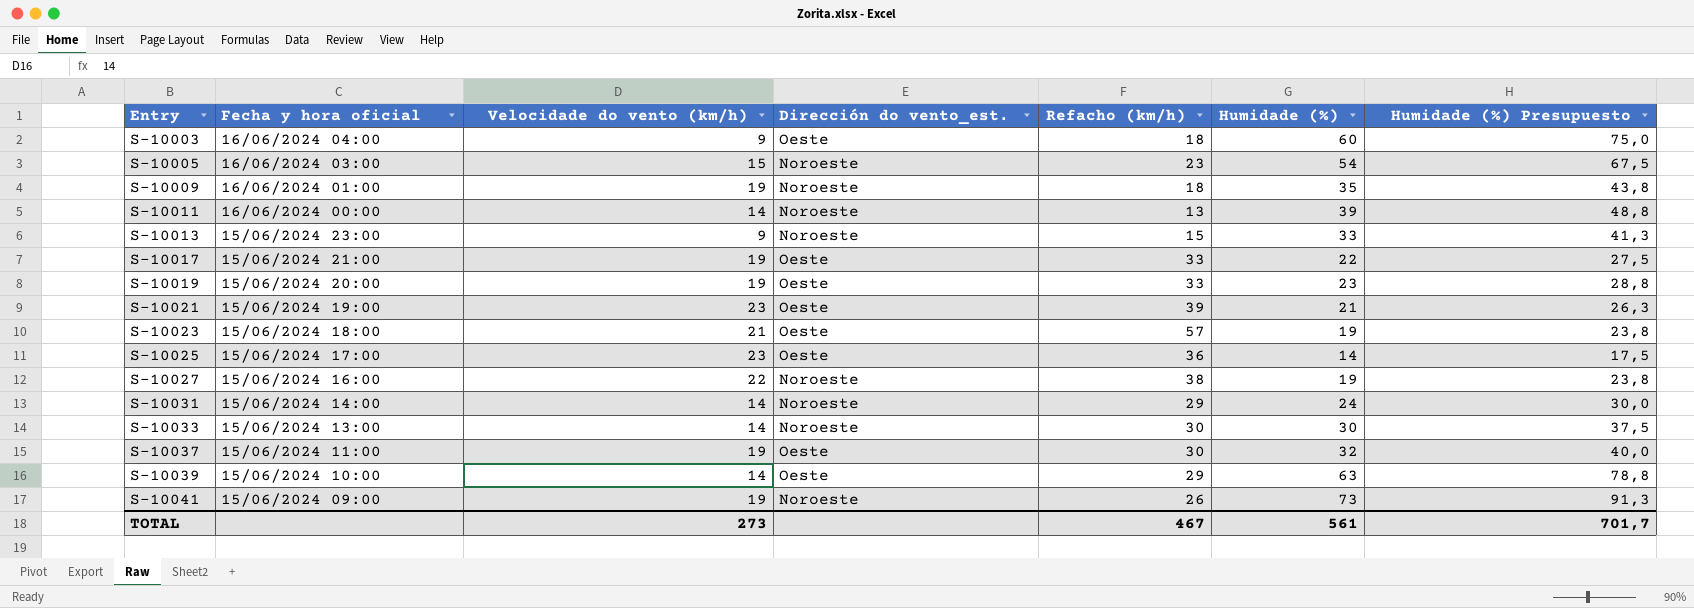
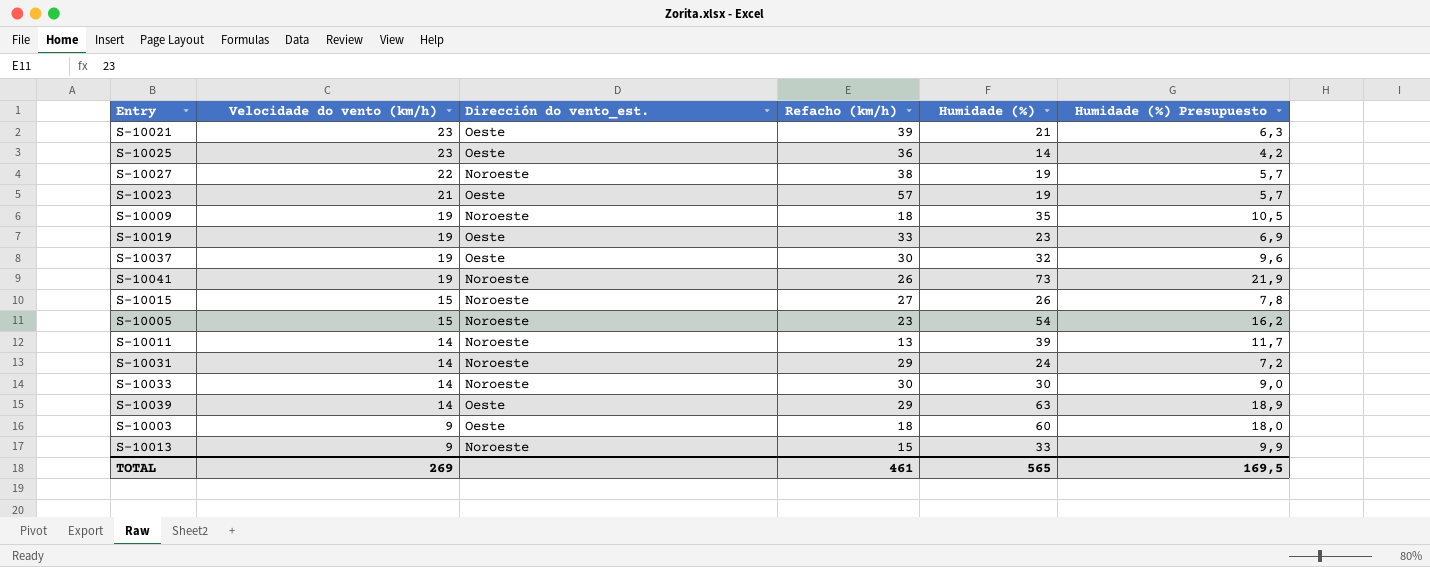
row order: Entry ascending -> Velocidade do vento (km/h) descending
column Fecha y hora oficial | position: 2 -> none
column Humidade (%) Presupuesto | formula: [Humidade (%)] * 1,25 -> [Humidade (%)] * 0,3
row S-10017: 15/06/2024 21:00 | 19 | Oeste | 33 | 22 | 27,5 -> none
row S-10015: none -> 15 | Noroeste | 27 | 26 | 7,8
TOTAL | Velocidade do vento (km/h): 273 -> 269
TOTAL | Refacho (km/h): 467 -> 461
TOTAL | Humidade (%): 561 -> 565
TOTAL | Humidade (%) Presupuesto: 701,7 -> 169,5

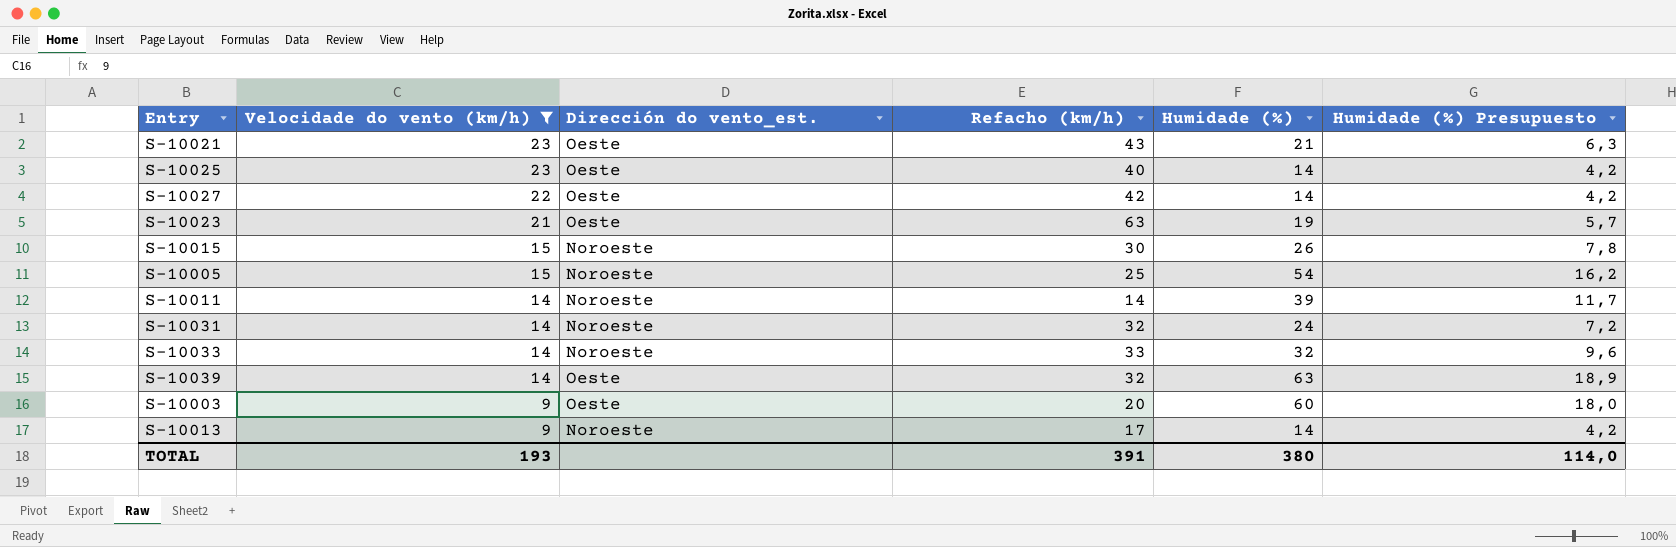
filter: none -> Velocidade do vento (km/h) != 19
S-10021 | Refacho (km/h): 39 -> 43
S-10025 | Refacho (km/h): 36 -> 40
S-10027 | Dirección do vento_est.: Noroeste -> Oeste
S-10027 | Refacho (km/h): 38 -> 42
S-10027 | Humidade (%): 19 -> 14
S-10027 | Humidade (%) Presupuesto: 5,7 -> 4,2
S-10023 | Refacho (km/h): 57 -> 63
S-10015 | Refacho (km/h): 27 -> 30
S-10005 | Refacho (km/h): 23 -> 25
S-10011 | Refacho (km/h): 13 -> 14
S-10031 | Refacho (km/h): 29 -> 32
S-10033 | Refacho (km/h): 30 -> 33
S-10033 | Humidade (%): 30 -> 32
S-10033 | Humidade (%) Presupuesto: 9,0 -> 9,6
S-10039 | Refacho (km/h): 29 -> 32
S-10003 | Refacho (km/h): 18 -> 20
S-10013 | Refacho (km/h): 15 -> 17
S-10013 | Humidade (%): 33 -> 14
S-10013 | Humidade (%) Presupuesto: 9,9 -> 4,2
TOTAL | Velocidade do vento (km/h): 269 -> 193
TOTAL | Refacho (km/h): 461 -> 391
TOTAL | Humidade (%): 565 -> 380
TOTAL | Humidade (%) Presupuesto: 169,5 -> 114,0

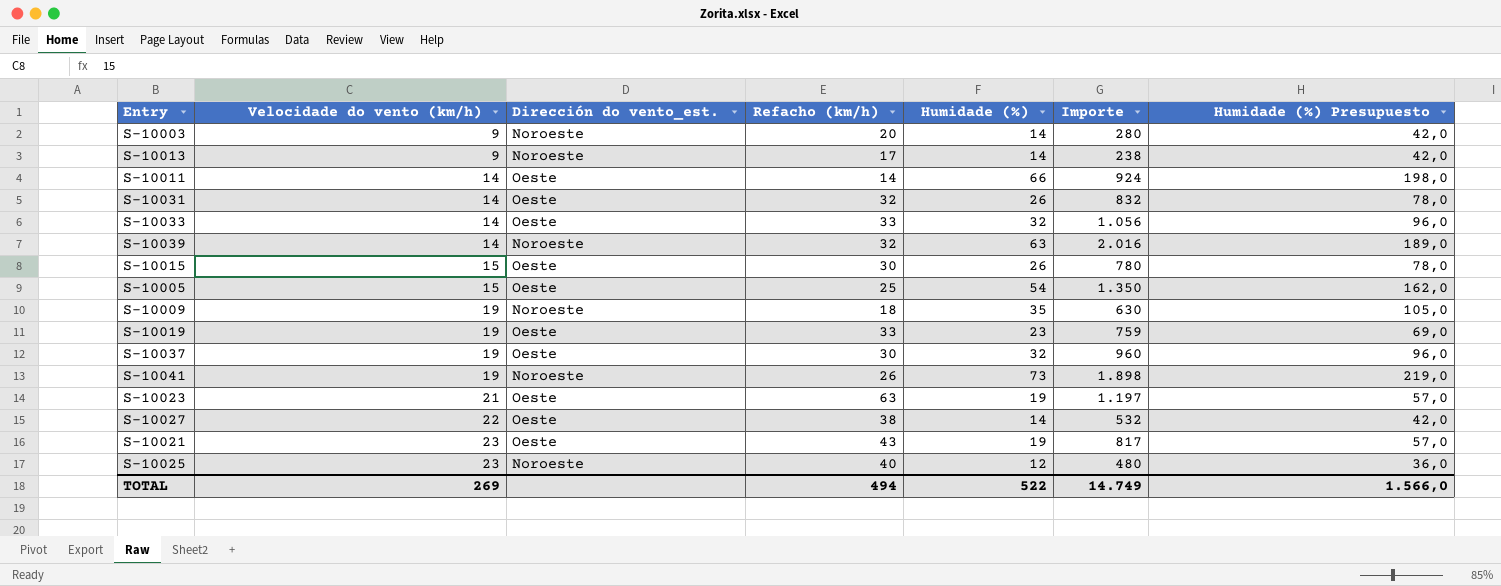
filter: Velocidade do vento (km/h) != 19 -> none
row order: Velocidade do vento (km/h) descending -> Velocidade do vento (km/h) ascending
column Importe | formula: none -> [Refacho (km/h)] * [Humidade (%)]
column Humidade (%) Presupuesto | formula: [Humidade (%)] * 0,3 -> [Humidade (%)] * 3
S-10003 | Dirección do vento_est.: Oeste -> Noroeste
S-10003 | Humidade (%): 60 -> 14
S-10011 | Dirección do vento_est.: Noroeste -> Oeste
S-10011 | Humidade (%): 39 -> 66
S-10031 | Dirección do vento_est.: Noroeste -> Oeste
S-10031 | Humidade (%): 24 -> 26
S-10033 | Dirección do vento_est.: Noroeste -> Oeste
S-10039 | Dirección do vento_est.: Oeste -> Noroeste
S-10015 | Dirección do vento_est.: Noroeste -> Oeste
S-10005 | Dirección do vento_est.: Noroeste -> Oeste
S-10027 | Refacho (km/h): 42 -> 38
S-10021 | Humidade (%): 21 -> 19
S-10025 | Dirección do vento_est.: Oeste -> Noroeste
S-10025 | Humidade (%): 14 -> 12
TOTAL | Velocidade do vento (km/h): 193 -> 269
TOTAL | Refacho (km/h): 391 -> 494
TOTAL | Humidade (%): 380 -> 522
TOTAL | Humidade (%) Presupuesto: 114,0 -> 1.566,0

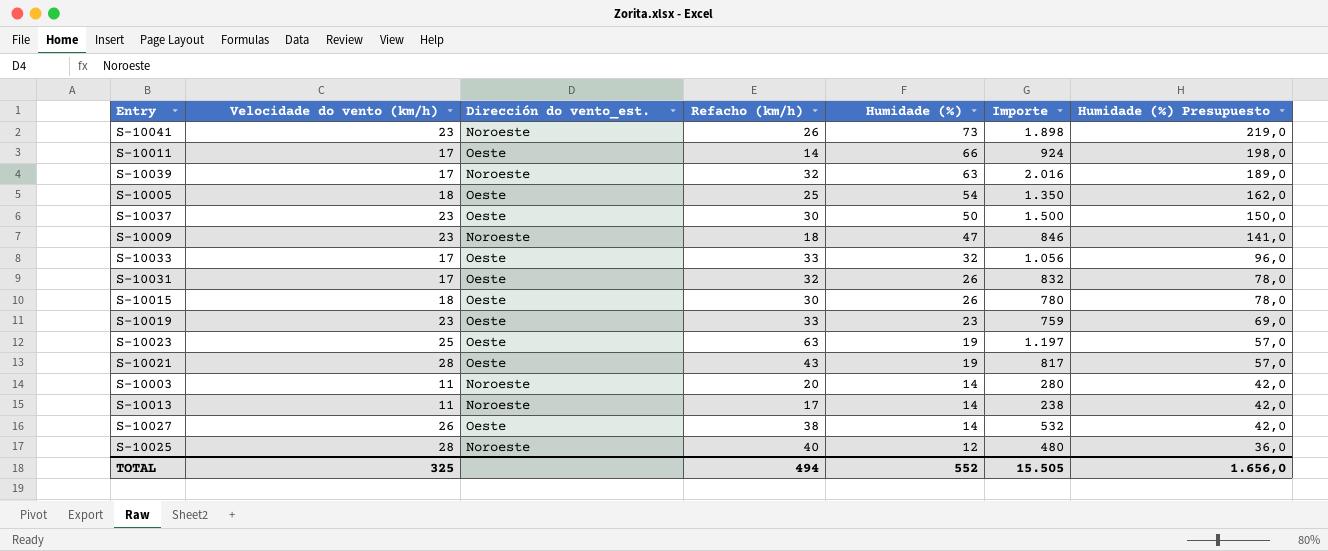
row order: Velocidade do vento (km/h) ascending -> Humidade (%) descending
S-10041 | Velocidade do vento (km/h): 19 -> 23
S-10011 | Velocidade do vento (km/h): 14 -> 17
S-10039 | Velocidade do vento (km/h): 14 -> 17
S-10005 | Velocidade do vento (km/h): 15 -> 18
S-10037 | Velocidade do vento (km/h): 19 -> 23
S-10037 | Humidade (%): 32 -> 50
S-10037 | Importe: 960 -> 1.500
S-10037 | Humidade (%) Presupuesto: 96,0 -> 150,0
S-10009 | Velocidade do vento (km/h): 19 -> 23
S-10009 | Humidade (%): 35 -> 47
S-10009 | Importe: 630 -> 846
S-10009 | Humidade (%) Presupuesto: 105,0 -> 141,0
S-10033 | Velocidade do vento (km/h): 14 -> 17
S-10031 | Velocidade do vento (km/h): 14 -> 17
S-10015 | Velocidade do vento (km/h): 15 -> 18
S-10019 | Velocidade do vento (km/h): 19 -> 23
S-10023 | Velocidade do vento (km/h): 21 -> 25
S-10021 | Velocidade do vento (km/h): 23 -> 28
S-10003 | Velocidade do vento (km/h): 9 -> 11
S-10013 | Velocidade do vento (km/h): 9 -> 11
S-10027 | Velocidade do vento (km/h): 22 -> 26
S-10025 | Velocidade do vento (km/h): 23 -> 28
TOTAL | Velocidade do vento (km/h): 269 -> 325
TOTAL | Humidade (%): 522 -> 552
TOTAL | Importe: 14.749 -> 15.505
TOTAL | Humidade (%) Presupuesto: 1.566,0 -> 1.656,0

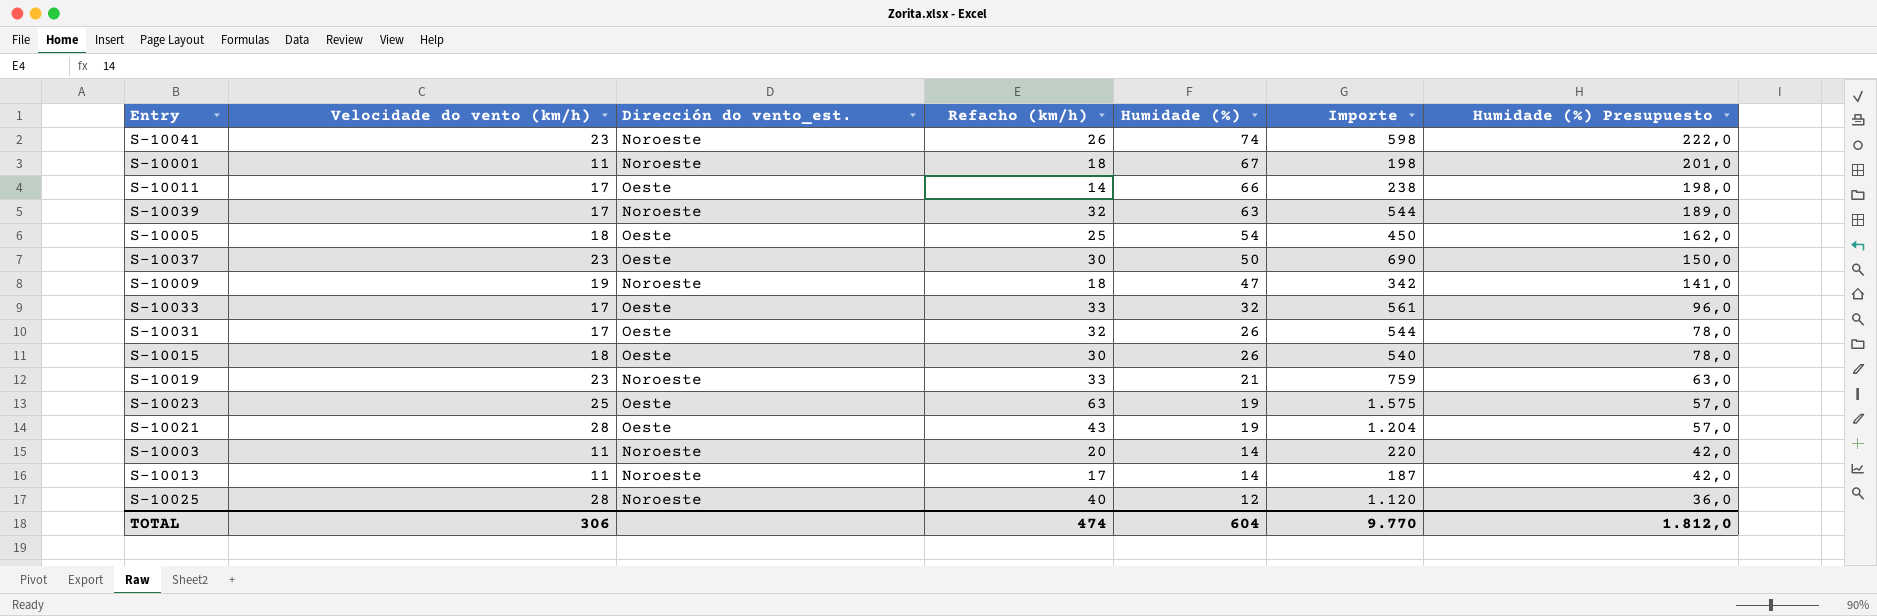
column Importe | formula: [Refacho (km/h)] * [Humidade (%)] -> [Velocidade do vento (km/h)] * [Refacho (km/h)]
row S-10027: 26 | Oeste | 38 | 14 | 532 | 42,0 -> none
S-10041 | Humidade (%): 73 -> 74
S-10041 | Humidade (%) Presupuesto: 219,0 -> 222,0
row S-10001: none -> 11 | Noroeste | 18 | 67 | 198 | 201,0
S-10009 | Velocidade do vento (km/h): 23 -> 19
S-10019 | Dirección do vento_est.: Oeste -> Noroeste
S-10019 | Humidade (%): 23 -> 21
S-10019 | Humidade (%) Presupuesto: 69,0 -> 63,0
TOTAL | Velocidade do vento (km/h): 325 -> 306
TOTAL | Refacho (km/h): 494 -> 474
TOTAL | Humidade (%): 552 -> 604
TOTAL | Importe: 15.505 -> 9.770
TOTAL | Humidade (%) Presupuesto: 1.656,0 -> 1.812,0

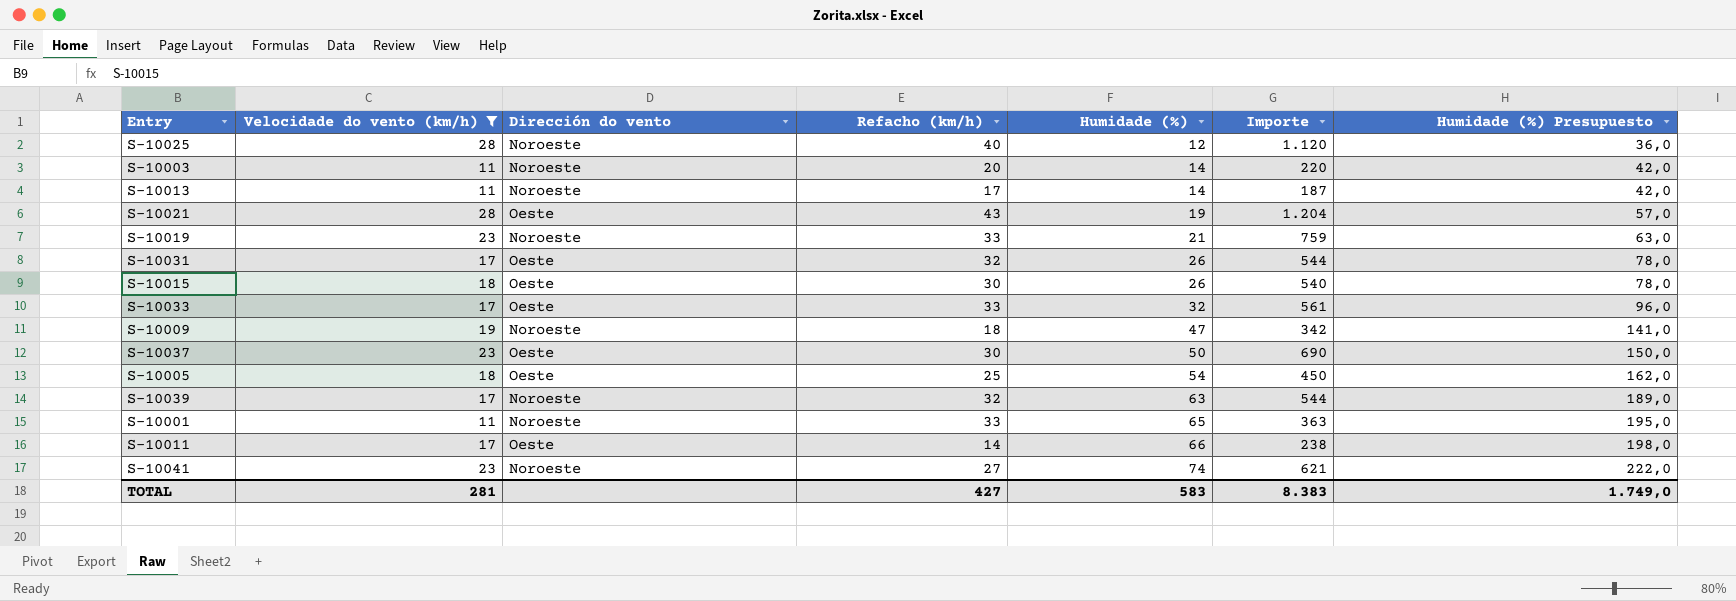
filter: none -> Velocidade do vento (km/h) != 25
row order: Humidade (%) descending -> Humidade (%) ascending
column name: Dirección do vento_est. -> Dirección do vento
S-10001 | Refacho (km/h): 18 -> 33
S-10001 | Humidade (%): 67 -> 65
S-10001 | Importe: 198 -> 363
S-10001 | Humidade (%) Presupuesto: 201,0 -> 195,0
S-10041 | Refacho (km/h): 26 -> 27
S-10041 | Importe: 598 -> 621
TOTAL | Velocidade do vento (km/h): 306 -> 281
TOTAL | Refacho (km/h): 474 -> 427
TOTAL | Humidade (%): 604 -> 583
TOTAL | Importe: 9.770 -> 8.383
TOTAL | Humidade (%) Presupuesto: 1.812,0 -> 1.749,0

